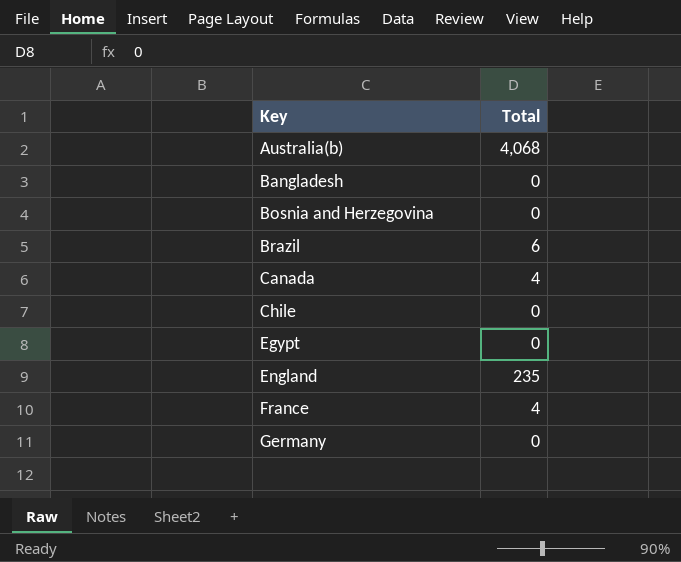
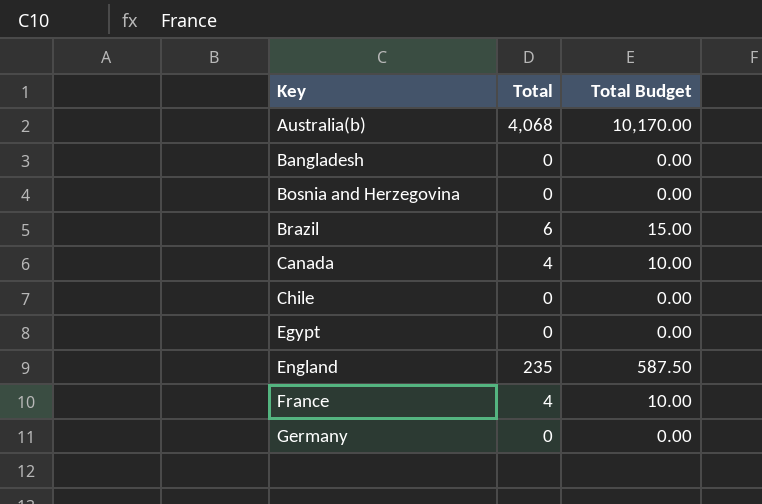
column Total Budget | formula: none -> [Total] * 2.5

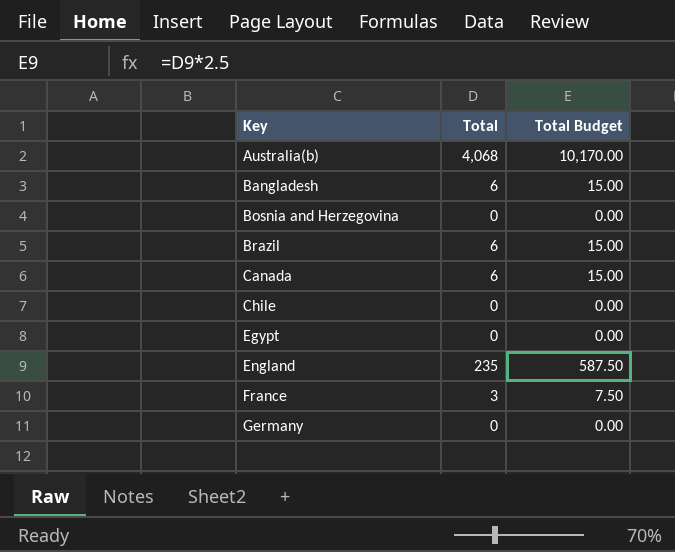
Bangladesh | Total: 0 -> 6
Bangladesh | Total Budget: 0.00 -> 15.00
Canada | Total: 4 -> 6
Canada | Total Budget: 10.00 -> 15.00
France | Total: 4 -> 3
France | Total Budget: 10.00 -> 7.50

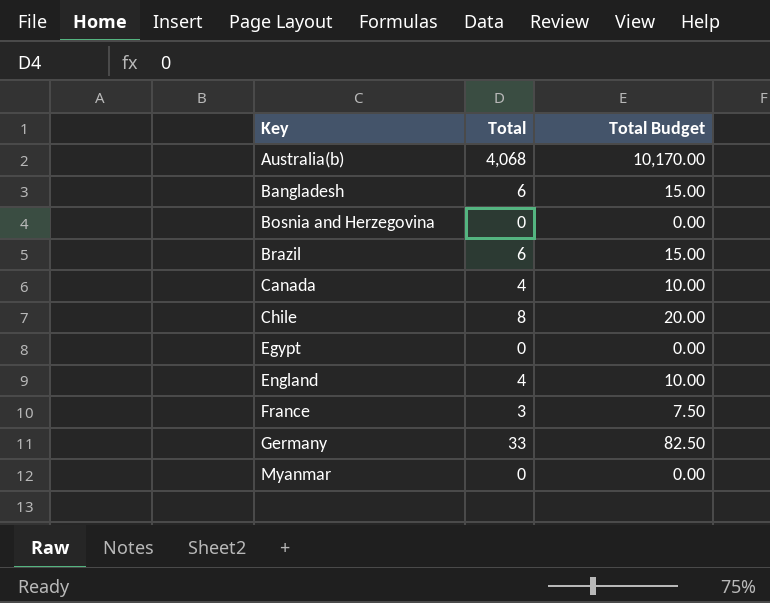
Canada | Total: 6 -> 4
Canada | Total Budget: 15.00 -> 10.00
Chile | Total: 0 -> 8
Chile | Total Budget: 0.00 -> 20.00
England | Total: 235 -> 4
England | Total Budget: 587.50 -> 10.00
Germany | Total: 0 -> 33
Germany | Total Budget: 0.00 -> 82.50
row Myanmar: none -> 0 | 0.00

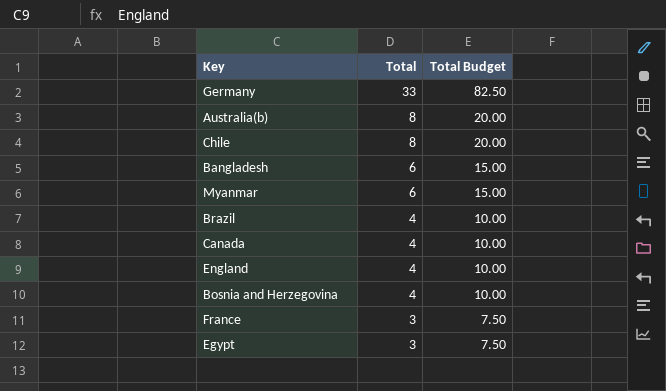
row order: Key ascending -> Total descending
Australia(b) | Total: 4,068 -> 8
Australia(b) | Total Budget: 10,170.00 -> 20.00
Myanmar | Total: 0 -> 6
Myanmar | Total Budget: 0.00 -> 15.00
Brazil | Total: 6 -> 4
Brazil | Total Budget: 15.00 -> 10.00
Bosnia and Herzegovina | Total: 0 -> 4
Bosnia and Herzegovina | Total Budget: 0.00 -> 10.00
Egypt | Total: 0 -> 3
Egypt | Total Budget: 0.00 -> 7.50

